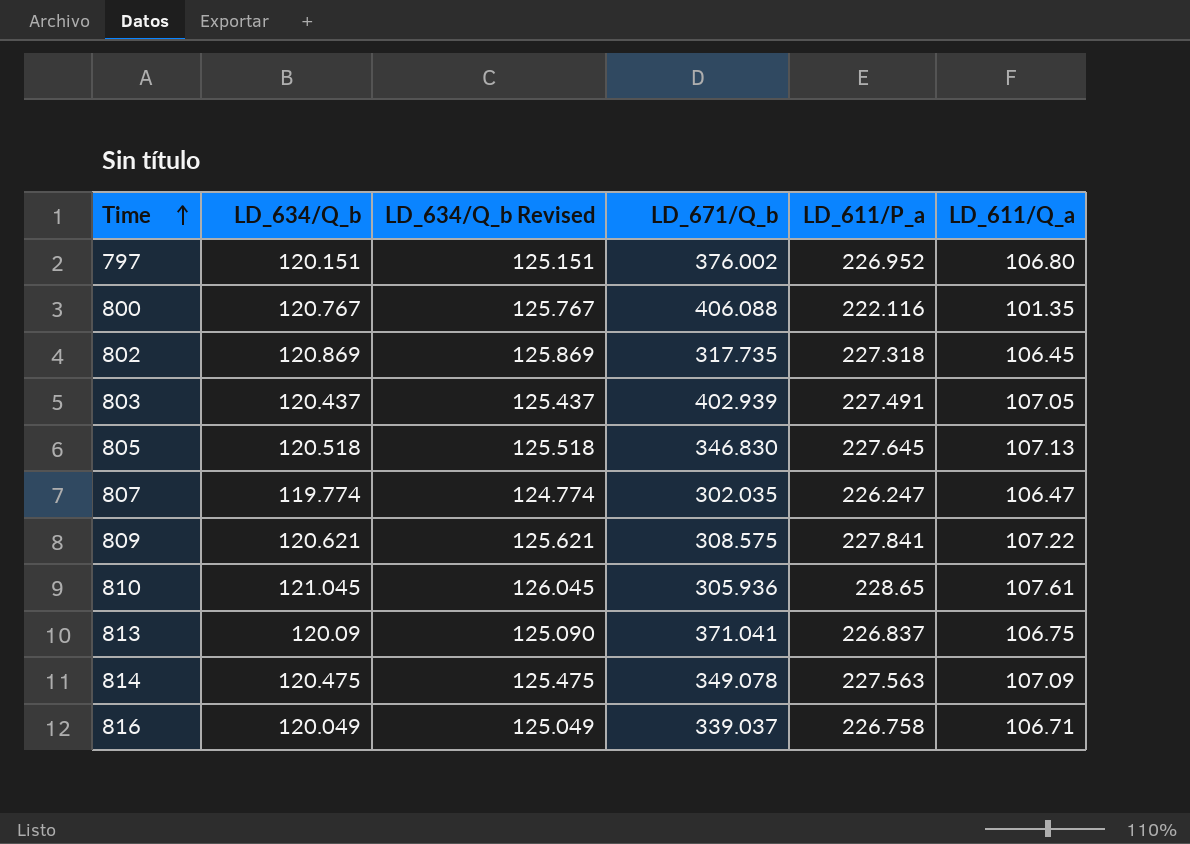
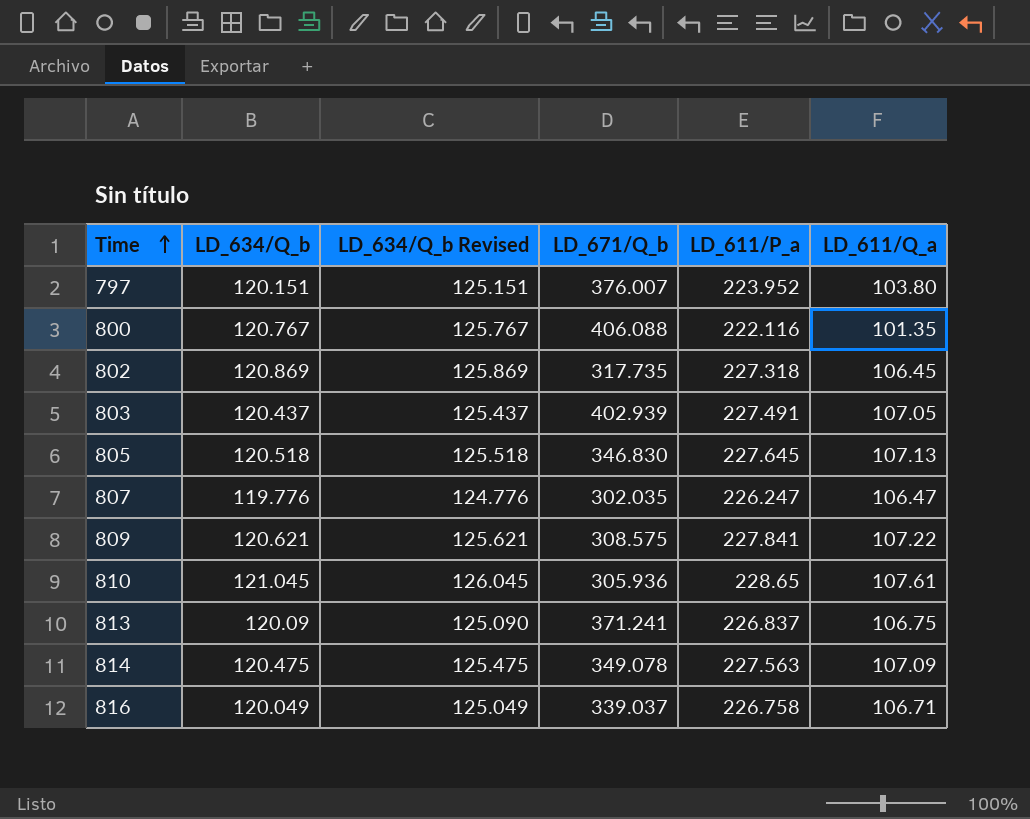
797 | LD_671/Q_b: 376.002 -> 376.007
797 | LD_611/P_a: 226.952 -> 223.952
797 | LD_611/Q_a: 106.80 -> 103.80
807 | LD_634/Q_b: 119.774 -> 119.776
807 | LD_634/Q_b Revised: 124.774 -> 124.776
813 | LD_671/Q_b: 371.041 -> 371.241

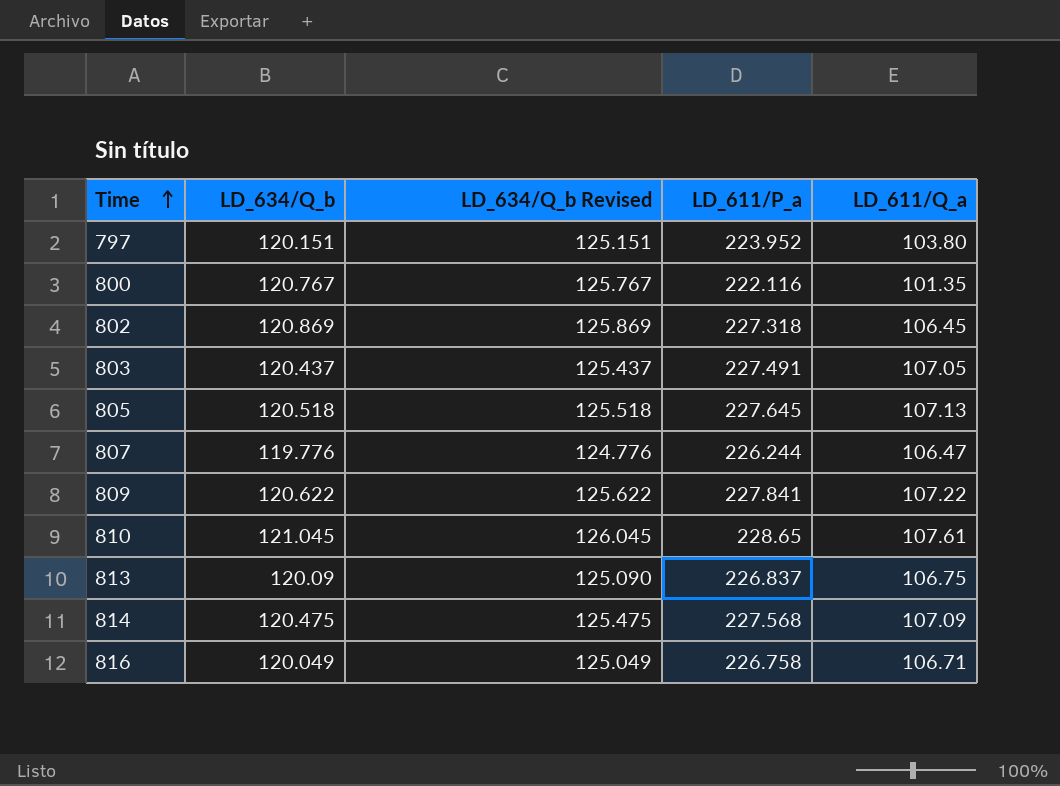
column LD_671/Q_b | position: 4 -> none
807 | LD_611/P_a: 226.247 -> 226.244
809 | LD_634/Q_b: 120.621 -> 120.622
809 | LD_634/Q_b Revised: 125.621 -> 125.622
814 | LD_611/P_a: 227.563 -> 227.568

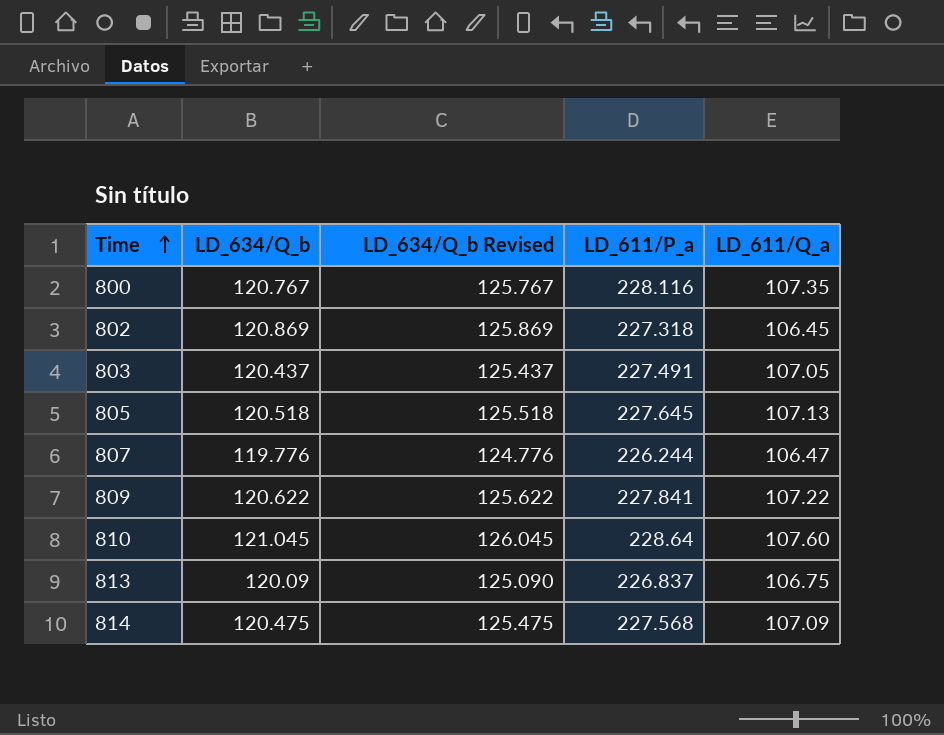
row 797: 120.151 | 125.151 | 223.952 | 103.80 -> none
row 816: 120.049 | 125.049 | 226.758 | 106.71 -> none
800 | LD_611/P_a: 222.116 -> 228.116
800 | LD_611/Q_a: 101.35 -> 107.35
810 | LD_611/P_a: 228.65 -> 228.64
810 | LD_611/Q_a: 107.61 -> 107.60

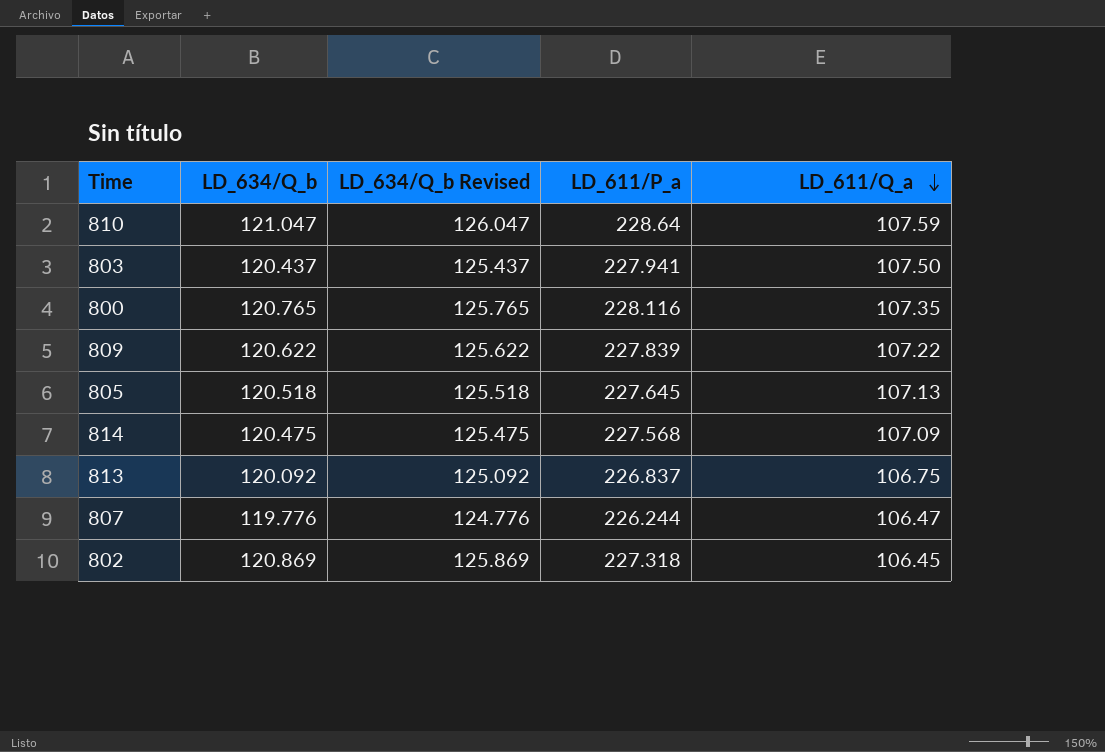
row order: Time ascending -> LD_611/Q_a descending
810 | LD_634/Q_b: 121.045 -> 121.047
810 | LD_634/Q_b Revised: 126.045 -> 126.047
810 | LD_611/Q_a: 107.60 -> 107.59
803 | LD_611/P_a: 227.491 -> 227.941
803 | LD_611/Q_a: 107.05 -> 107.50
800 | LD_634/Q_b: 120.767 -> 120.765
800 | LD_634/Q_b Revised: 125.767 -> 125.765
809 | LD_611/P_a: 227.841 -> 227.839
813 | LD_634/Q_b: 120.09 -> 120.092
813 | LD_634/Q_b Revised: 125.090 -> 125.092

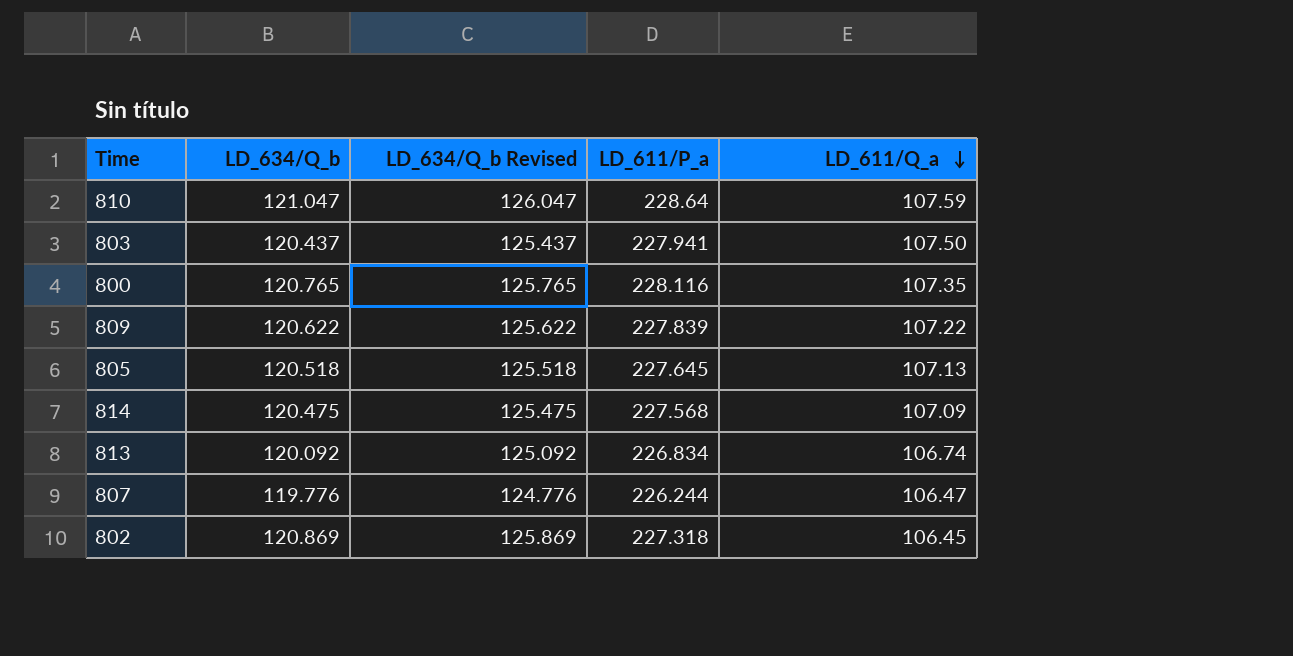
813 | LD_611/P_a: 226.837 -> 226.834
813 | LD_611/Q_a: 106.75 -> 106.74

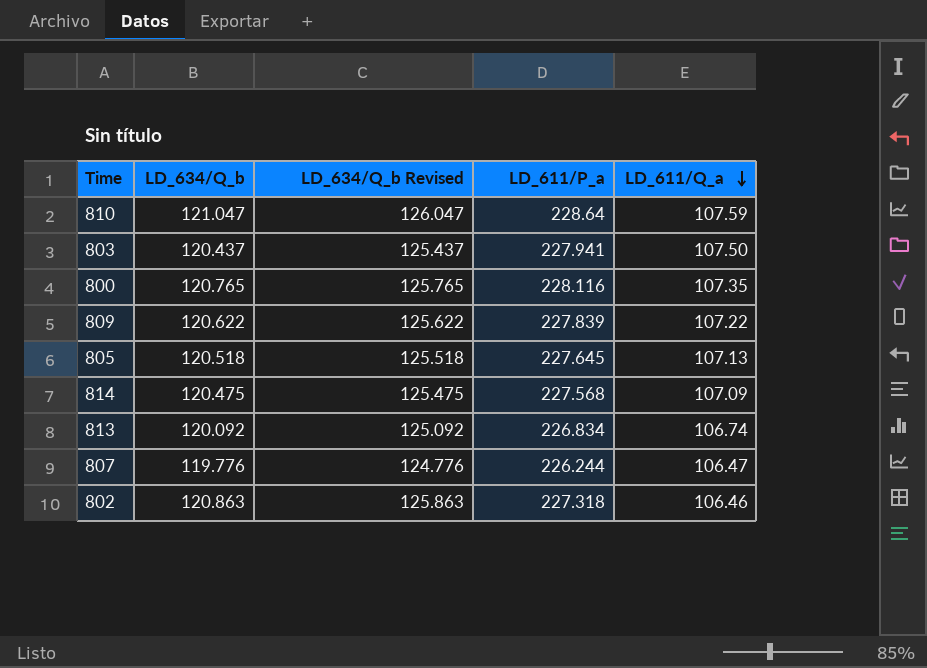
802 | LD_634/Q_b: 120.869 -> 120.863
802 | LD_634/Q_b Revised: 125.869 -> 125.863
802 | LD_611/Q_a: 106.45 -> 106.46

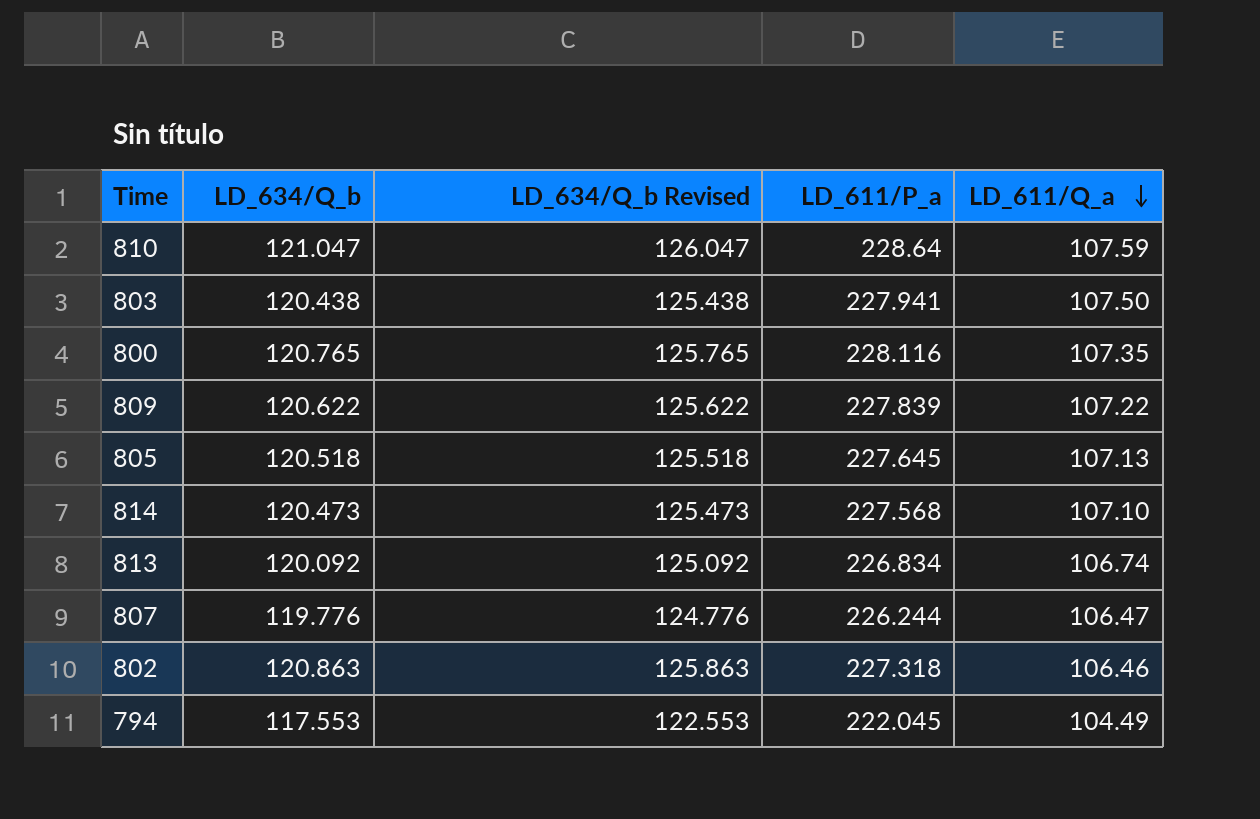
803 | LD_634/Q_b: 120.437 -> 120.438
803 | LD_634/Q_b Revised: 125.437 -> 125.438
814 | LD_634/Q_b: 120.475 -> 120.473
814 | LD_634/Q_b Revised: 125.475 -> 125.473
814 | LD_611/Q_a: 107.09 -> 107.10
row 794: none -> 117.553 | 122.553 | 222.045 | 104.49

